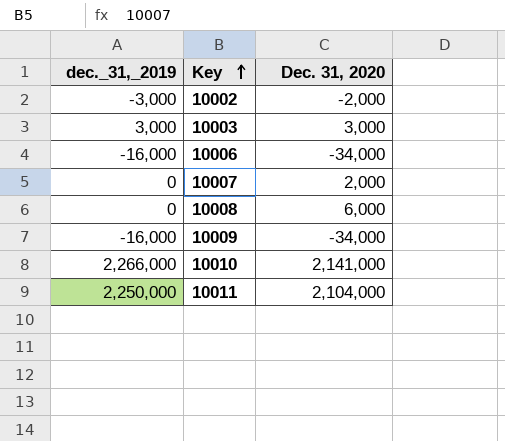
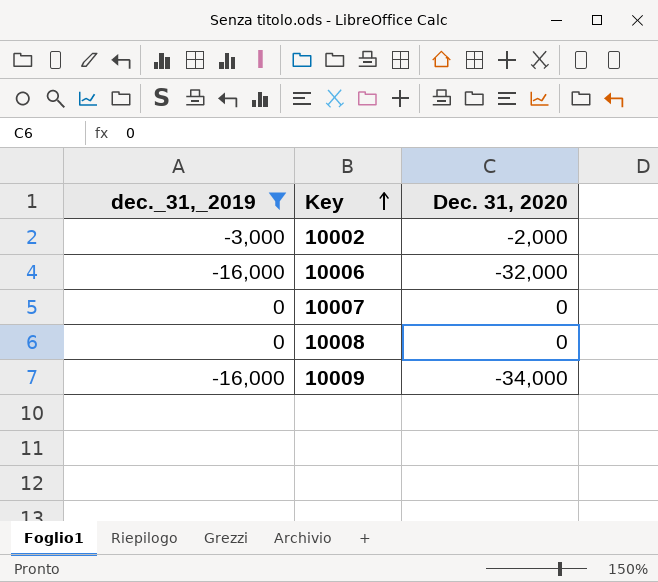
filter: none -> dec._31,_2019 <= 0
10006 | Dec. 31, 2020: -34,000 -> -32,000
10007 | Dec. 31, 2020: 2,000 -> 0
10008 | Dec. 31, 2020: 6,000 -> 0

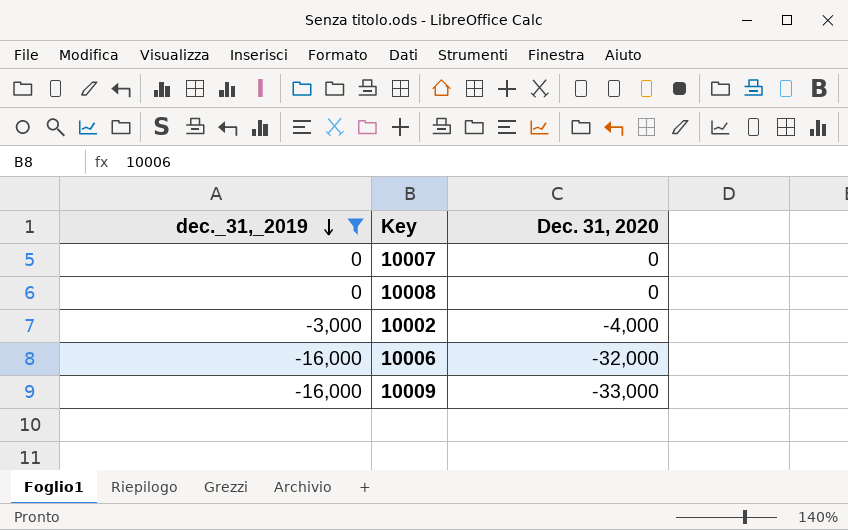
row order: Key ascending -> dec._31,_2019 descending
10002 | Dec. 31, 2020: -2,000 -> -4,000
10009 | Dec. 31, 2020: -34,000 -> -33,000

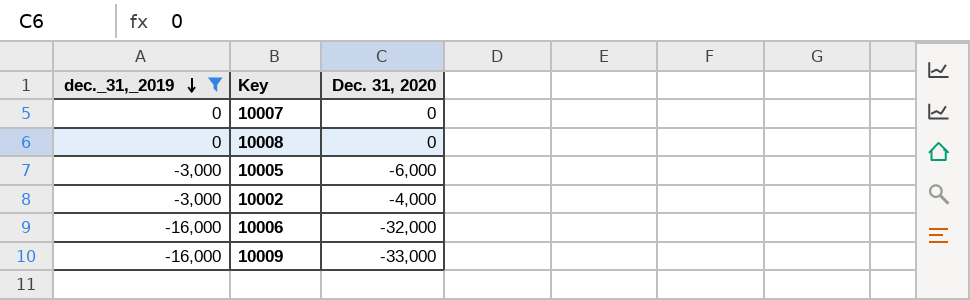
row 10005: none -> -3,000 | -6,000

